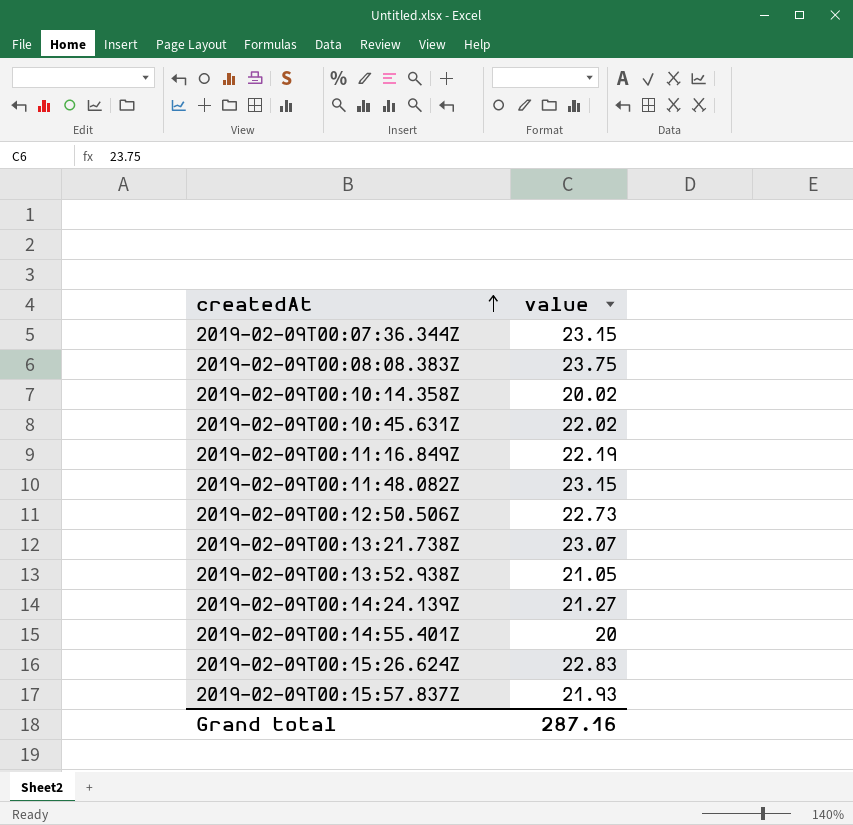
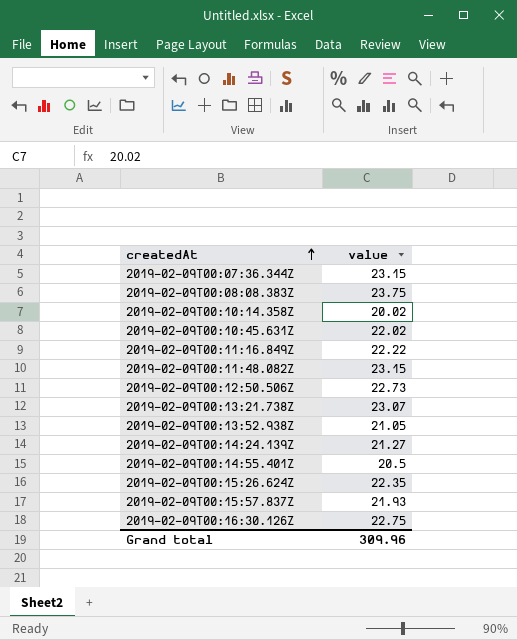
2019-02-09T00:11:16.849Z | value: 22.19 -> 22.22
2019-02-09T00:14:55.401Z | value: 20 -> 20.5
2019-02-09T00:15:26.624Z | value: 22.83 -> 22.35
row 2019-02-09T00:16:30.126Z: none -> 22.75
Grand total | value: 287.16 -> 309.96

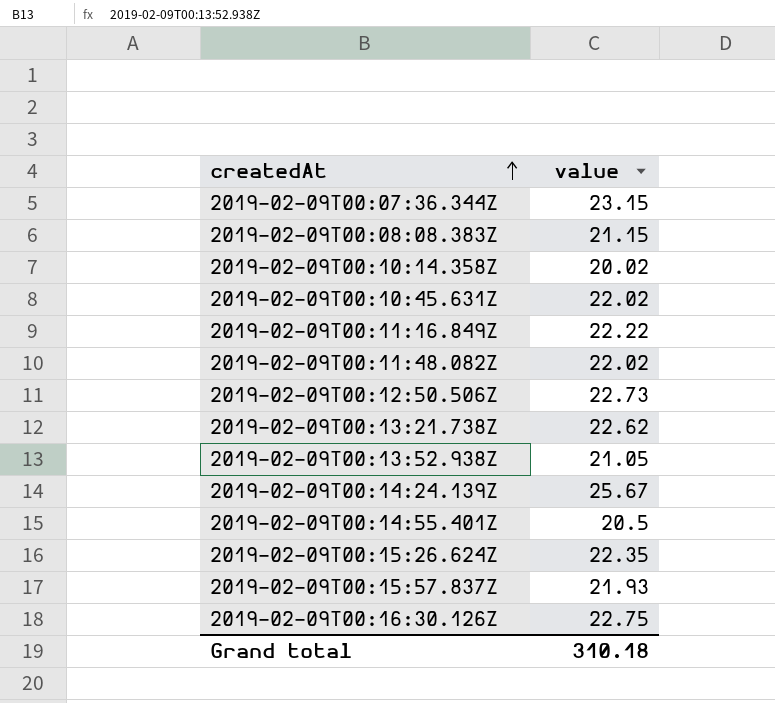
2019-02-09T00:08:08.383Z | value: 23.75 -> 21.15
2019-02-09T00:11:48.082Z | value: 23.15 -> 22.02
2019-02-09T00:13:21.738Z | value: 23.07 -> 22.62
2019-02-09T00:14:24.139Z | value: 21.27 -> 25.67
Grand total | value: 309.96 -> 310.18

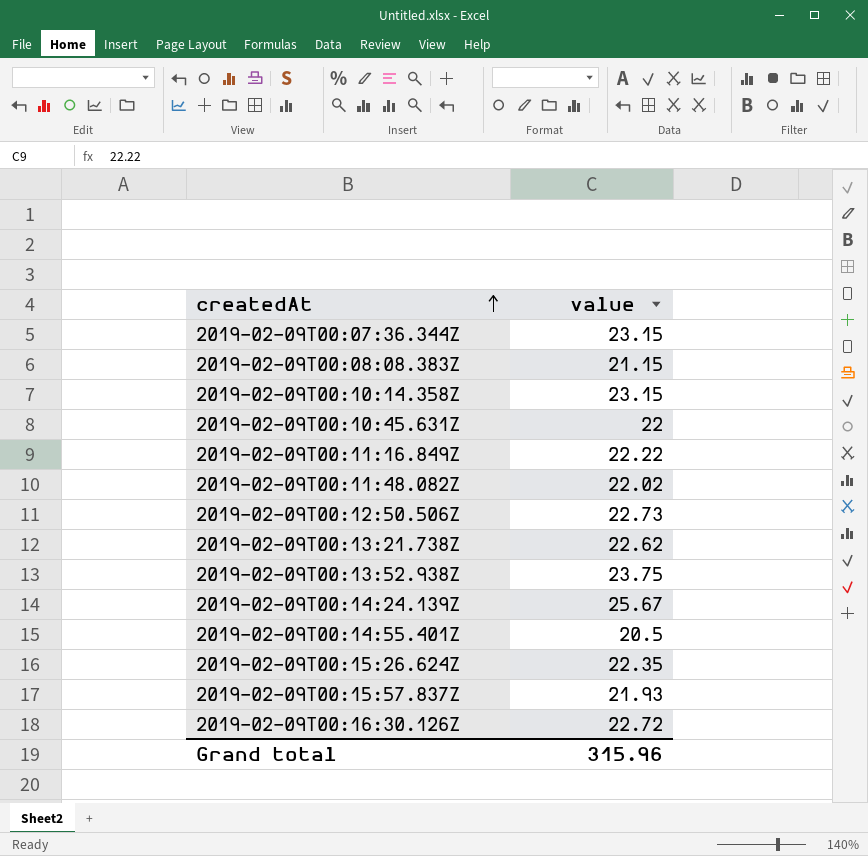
2019-02-09T00:10:14.358Z | value: 20.02 -> 23.15
2019-02-09T00:10:45.631Z | value: 22.02 -> 22
2019-02-09T00:13:52.938Z | value: 21.05 -> 23.75
2019-02-09T00:16:30.126Z | value: 22.75 -> 22.72
Grand total | value: 310.18 -> 315.96

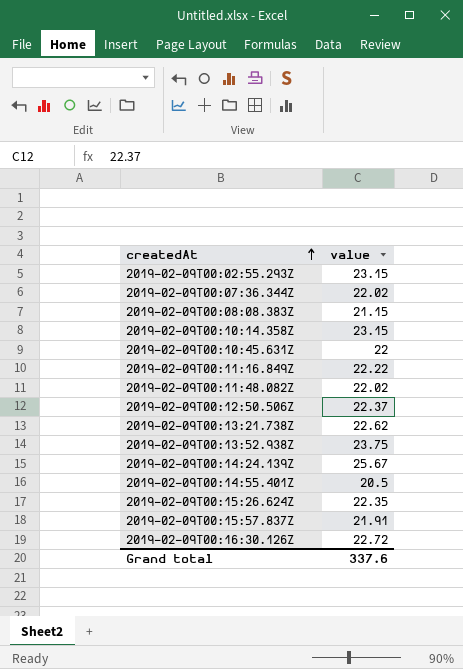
row 2019-02-09T00:02:55.293Z: none -> 23.15
2019-02-09T00:07:36.344Z | value: 23.15 -> 22.02
2019-02-09T00:12:50.506Z | value: 22.73 -> 22.37
2019-02-09T00:15:57.837Z | value: 21.93 -> 21.91
Grand total | value: 315.96 -> 337.6

